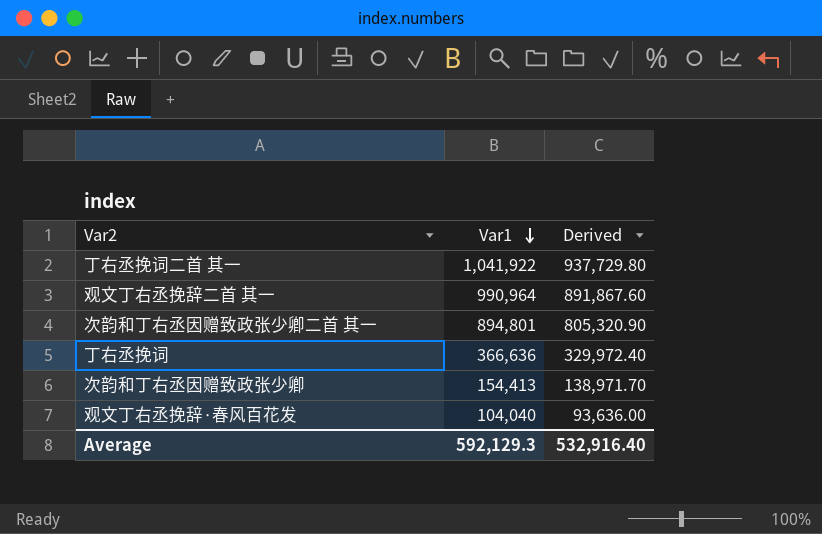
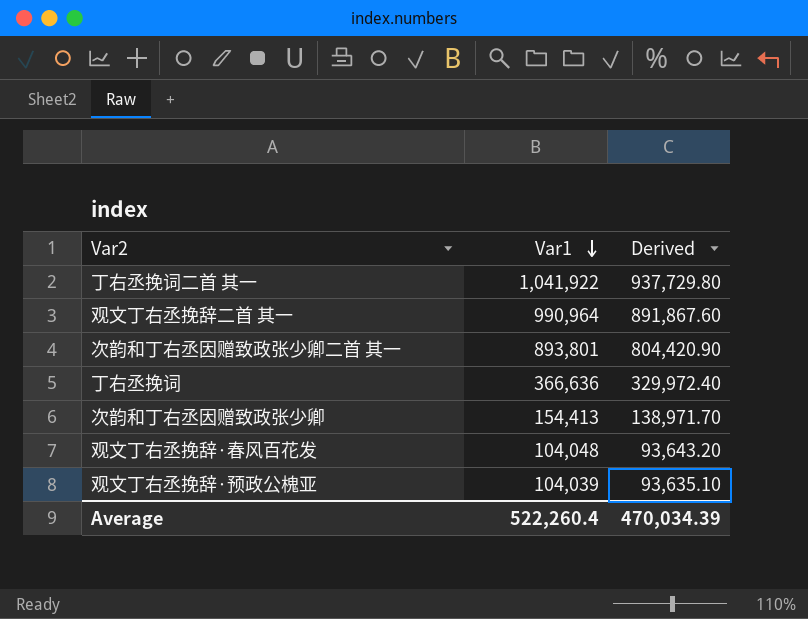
次韵和丁右丞因赠致政张少卿二首 其一 | Var1: 894,801 -> 893,801
次韵和丁右丞因赠致政张少卿二首 其一 | Derived: 805,320.90 -> 804,420.90
观文丁右丞挽辞·春风百花发 | Var1: 104,040 -> 104,048
观文丁右丞挽辞·春风百花发 | Derived: 93,636.00 -> 93,643.20
row 观文丁右丞挽辞·预政公槐亚: none -> 104,039 | 93,635.10
Average | Var1: 592,129.3 -> 522,260.4
Average | Derived: 532,916.40 -> 470,034.39

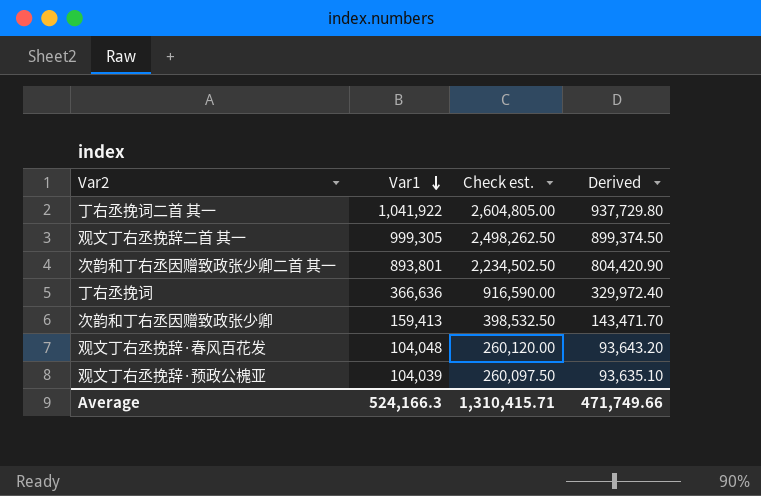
column Check est. | formula: none -> [Var1] * 2.5
观文丁右丞挽辞二首 其一 | Var1: 990,964 -> 999,305
观文丁右丞挽辞二首 其一 | Derived: 891,867.60 -> 899,374.50
次韵和丁右丞因赠致政张少卿 | Var1: 154,413 -> 159,413
次韵和丁右丞因赠致政张少卿 | Derived: 138,971.70 -> 143,471.70
Average | Var1: 522,260.4 -> 524,166.3
Average | Derived: 470,034.39 -> 471,749.66

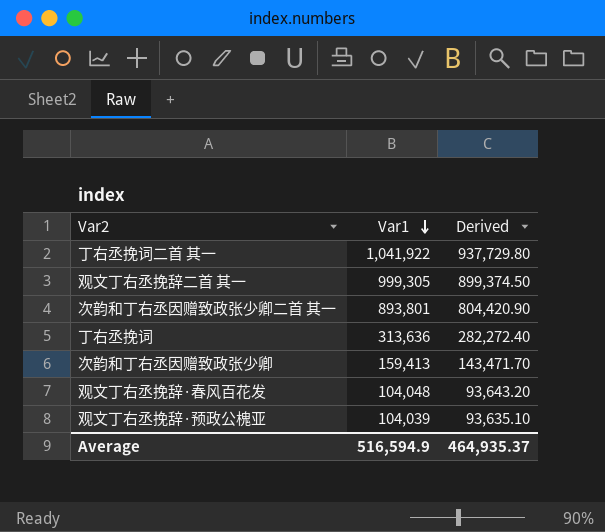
column Check est. | formula: [Var1] * 2.5 -> none
丁右丞挽词 | Var1: 366,636 -> 313,636
丁右丞挽词 | Derived: 329,972.40 -> 282,272.40
Average | Var1: 524,166.3 -> 516,594.9
Average | Derived: 471,749.66 -> 464,935.37

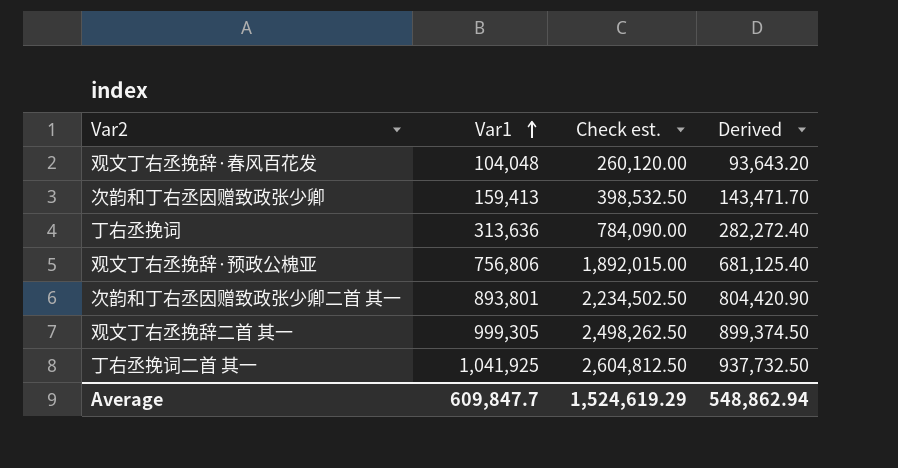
row order: Var1 descending -> Var1 ascending
column Check est. | formula: none -> [Var1] * 2.5
观文丁右丞挽辞·预政公槐亚 | Var1: 104,039 -> 756,806
观文丁右丞挽辞·预政公槐亚 | Derived: 93,635.10 -> 681,125.40
丁右丞挽词二首 其一 | Var1: 1,041,922 -> 1,041,925
丁右丞挽词二首 其一 | Derived: 937,729.80 -> 937,732.50
Average | Var1: 516,594.9 -> 609,847.7
Average | Derived: 464,935.37 -> 548,862.94

